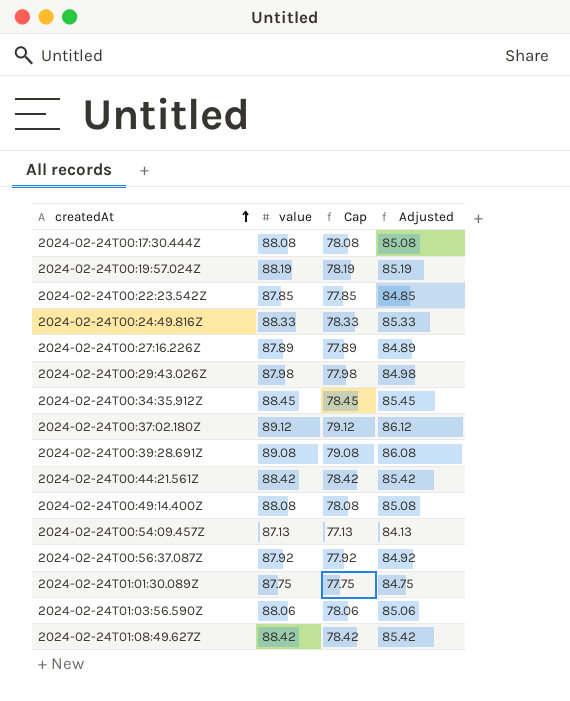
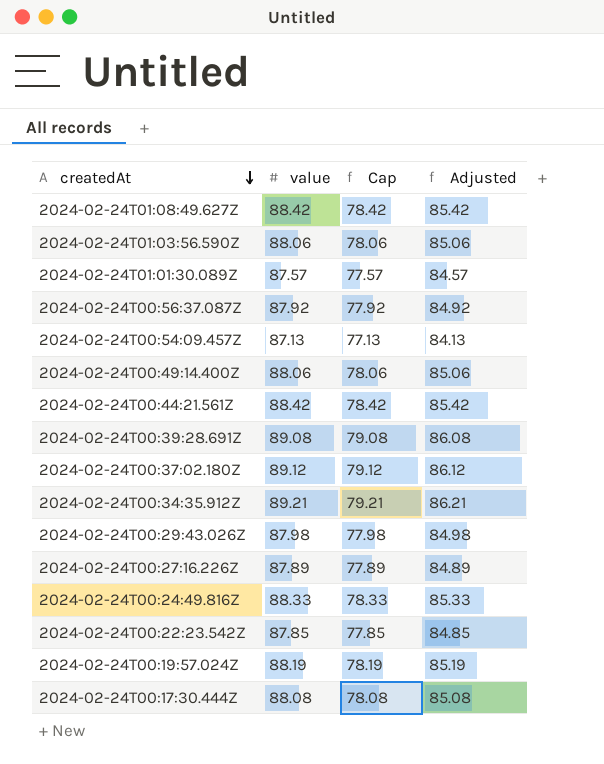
row order: createdAt ascending -> createdAt descending
2024-02-24T01:01:30.089Z | value: 87.75 -> 87.57
2024-02-24T01:01:30.089Z | Cap: 77.75 -> 77.57
2024-02-24T01:01:30.089Z | Adjusted: 84.75 -> 84.57
2024-02-24T00:49:14.400Z | value: 88.08 -> 88.06
2024-02-24T00:49:14.400Z | Cap: 78.08 -> 78.06
2024-02-24T00:49:14.400Z | Adjusted: 85.08 -> 85.06
2024-02-24T00:34:35.912Z | value: 88.45 -> 89.21
2024-02-24T00:34:35.912Z | Cap: 78.45 -> 79.21
2024-02-24T00:34:35.912Z | Adjusted: 85.45 -> 86.21

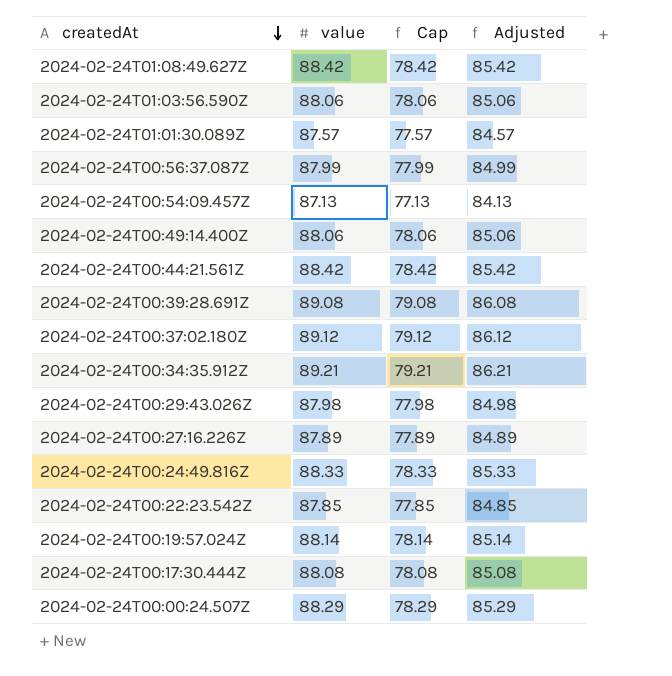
2024-02-24T00:56:37.087Z | value: 87.92 -> 87.99
2024-02-24T00:56:37.087Z | Cap: 77.92 -> 77.99
2024-02-24T00:56:37.087Z | Adjusted: 84.92 -> 84.99
2024-02-24T00:19:57.024Z | value: 88.19 -> 88.14
2024-02-24T00:19:57.024Z | Cap: 78.19 -> 78.14
2024-02-24T00:19:57.024Z | Adjusted: 85.19 -> 85.14
row 2024-02-24T00:00:24.507Z: none -> 88.29 | 78.29 | 85.29

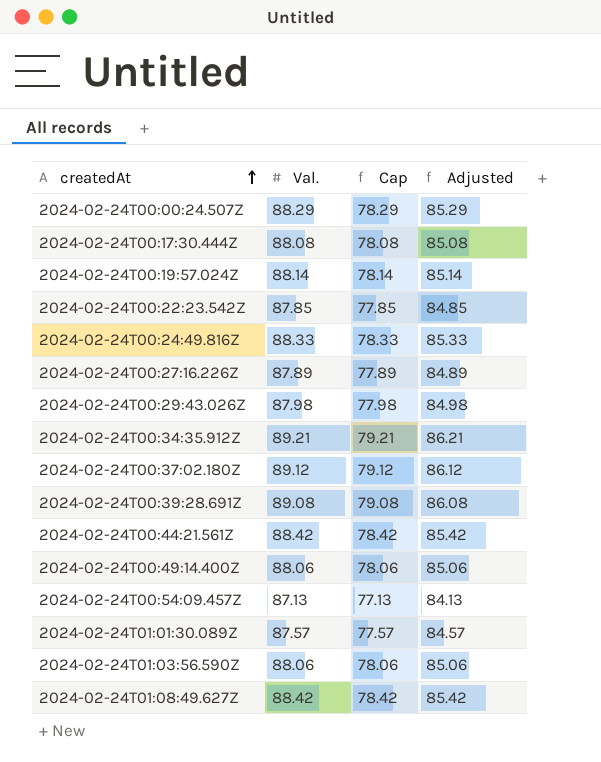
row order: createdAt descending -> createdAt ascending
column name: value -> Val.
row 2024-02-24T00:56:37.087Z: 87.99 | 77.99 | 84.99 -> none

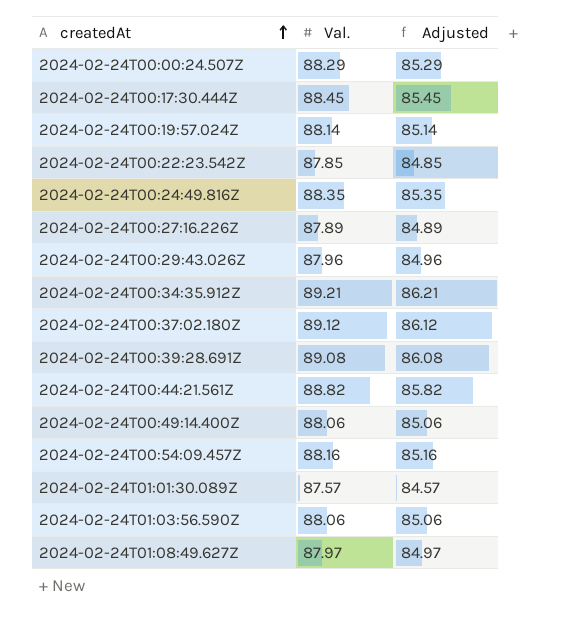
column Cap | formula: [Val.] - 10 -> none
2024-02-24T00:17:30.444Z | Val.: 88.08 -> 88.45
2024-02-24T00:17:30.444Z | Adjusted: 85.08 -> 85.45
2024-02-24T00:24:49.816Z | Val.: 88.33 -> 88.35
2024-02-24T00:24:49.816Z | Adjusted: 85.33 -> 85.35
2024-02-24T00:29:43.026Z | Val.: 87.98 -> 87.96
2024-02-24T00:29:43.026Z | Adjusted: 84.98 -> 84.96
2024-02-24T00:44:21.561Z | Val.: 88.42 -> 88.82
2024-02-24T00:44:21.561Z | Adjusted: 85.42 -> 85.82
2024-02-24T00:54:09.457Z | Val.: 87.13 -> 88.16
2024-02-24T00:54:09.457Z | Adjusted: 84.13 -> 85.16
2024-02-24T01:08:49.627Z | Val.: 88.42 -> 87.97
2024-02-24T01:08:49.627Z | Adjusted: 85.42 -> 84.97

